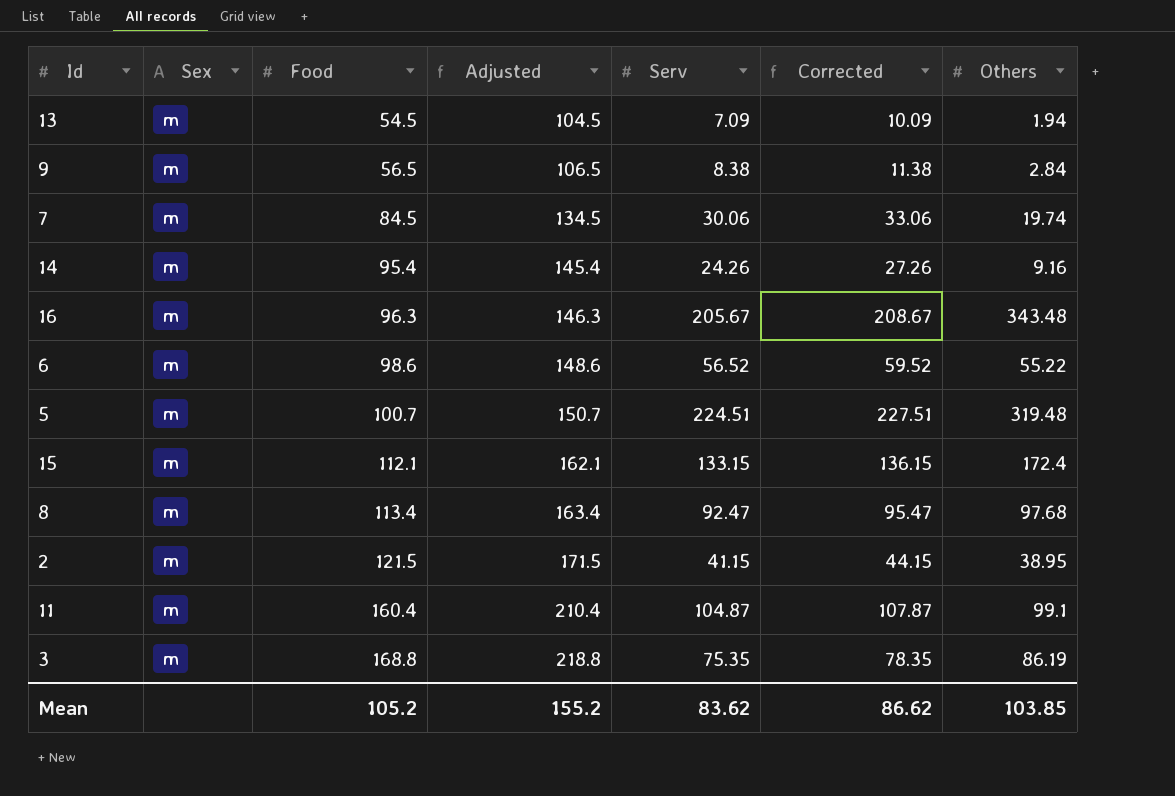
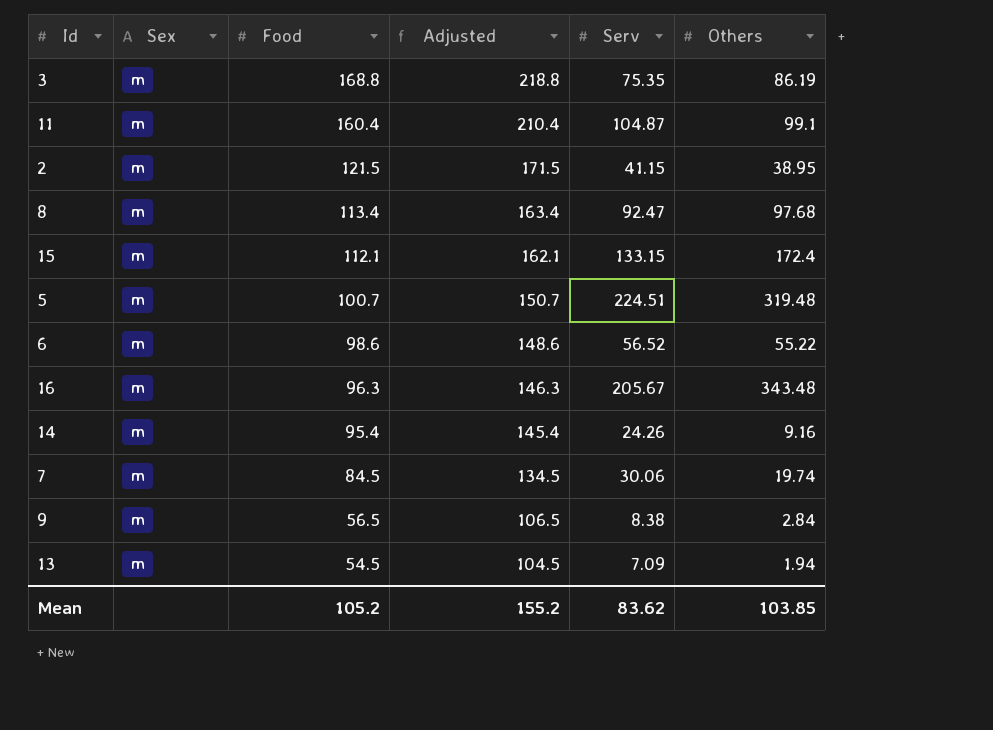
row order: Food ascending -> Food descending
column Corrected | formula: [Serv] + 3 -> none

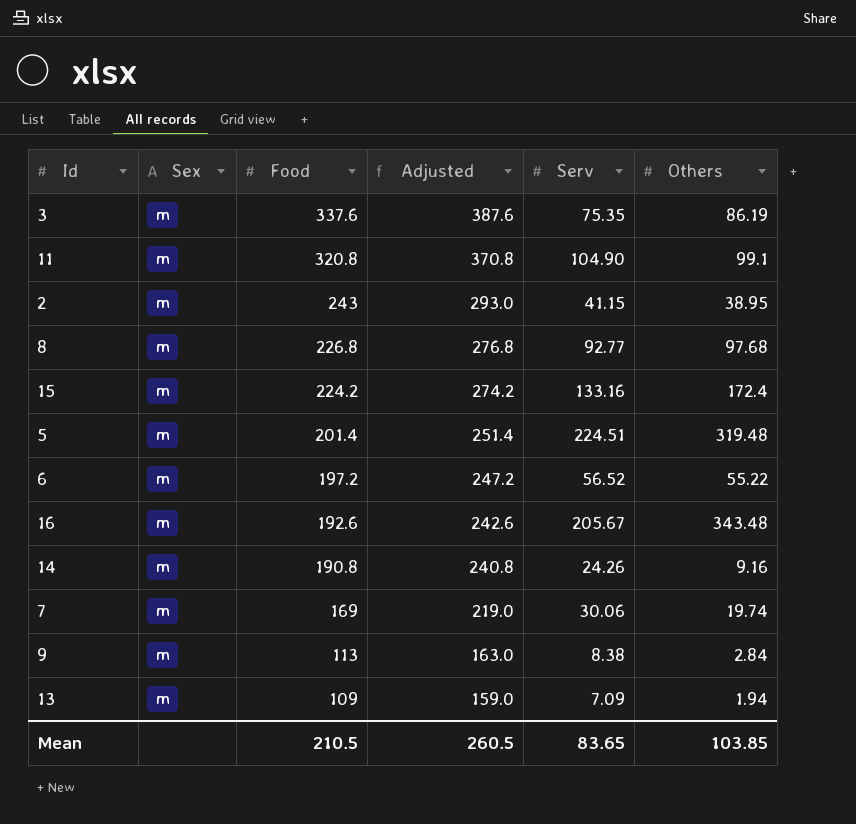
3 | Food: 168.8 -> 337.6
3 | Adjusted: 218.8 -> 387.6
11 | Food: 160.4 -> 320.8
11 | Adjusted: 210.4 -> 370.8
11 | Serv: 104.87 -> 104.90
2 | Food: 121.5 -> 243
2 | Adjusted: 171.5 -> 293.0
8 | Food: 113.4 -> 226.8
8 | Adjusted: 163.4 -> 276.8
8 | Serv: 92.47 -> 92.77
15 | Food: 112.1 -> 224.2
15 | Adjusted: 162.1 -> 274.2
15 | Serv: 133.15 -> 133.16
5 | Food: 100.7 -> 201.4
5 | Adjusted: 150.7 -> 251.4
6 | Food: 98.6 -> 197.2
6 | Adjusted: 148.6 -> 247.2
16 | Food: 96.3 -> 192.6
16 | Adjusted: 146.3 -> 242.6
14 | Food: 95.4 -> 190.8
14 | Adjusted: 145.4 -> 240.8
7 | Food: 84.5 -> 169
7 | Adjusted: 134.5 -> 219.0
9 | Food: 56.5 -> 113
9 | Adjusted: 106.5 -> 163.0
13 | Food: 54.5 -> 109
13 | Adjusted: 104.5 -> 159.0
Mean | Food: 105.2 -> 210.5
Mean | Adjusted: 155.2 -> 260.5
Mean | Serv: 83.62 -> 83.65

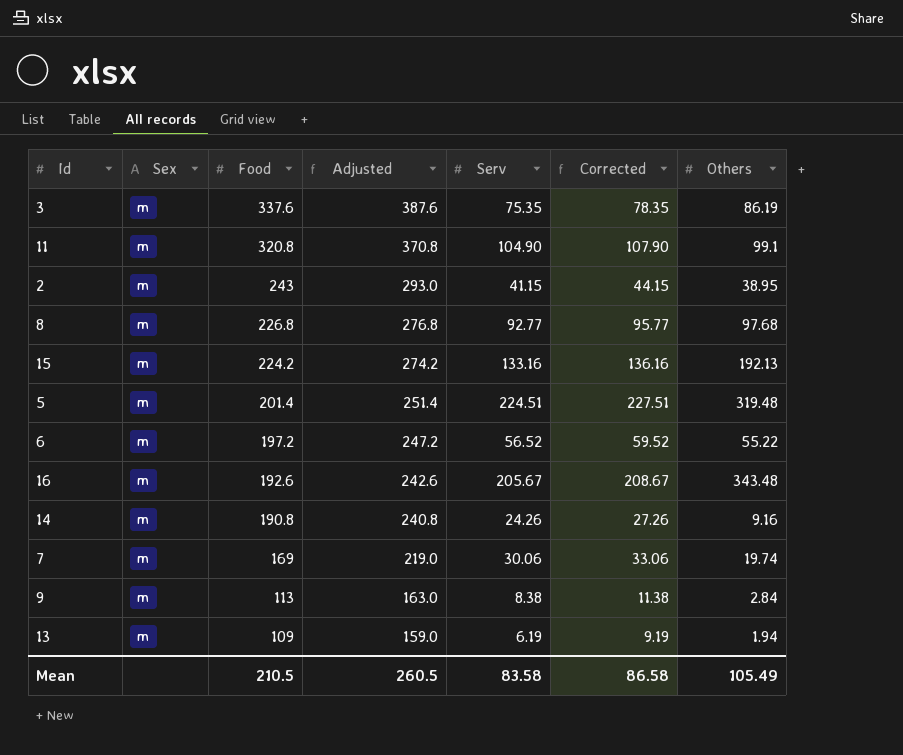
column Corrected | formula: none -> [Serv] + 3
15 | Others: 172.4 -> 192.13
13 | Serv: 7.09 -> 6.19
Mean | Serv: 83.65 -> 83.58
Mean | Others: 103.85 -> 105.49

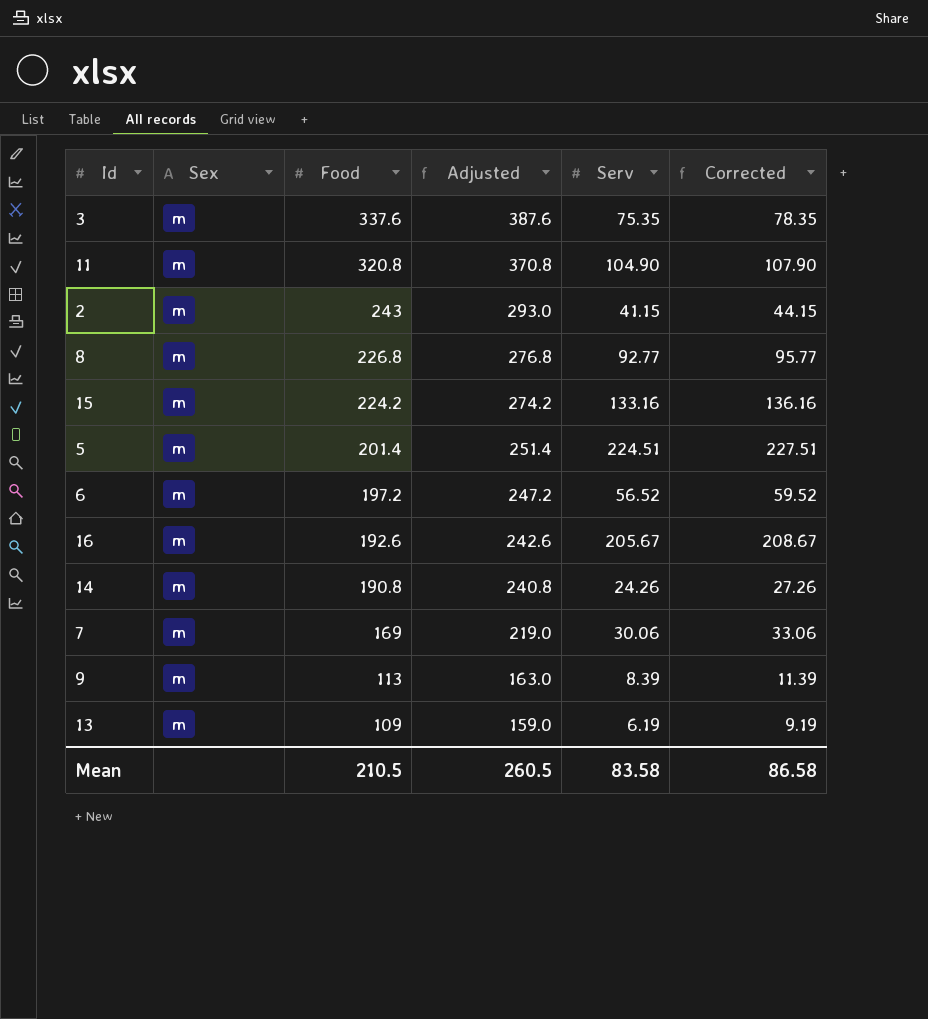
column Others | position: 7 -> none
9 | Serv: 8.38 -> 8.39
9 | Corrected: 11.38 -> 11.39

